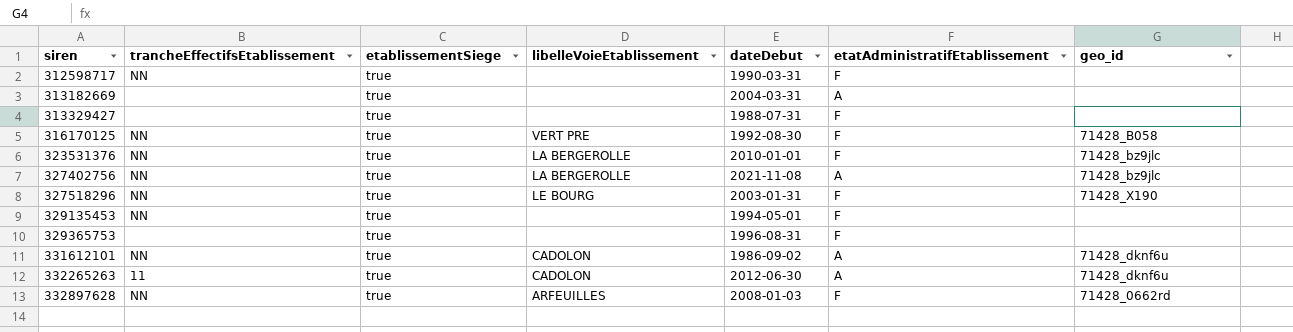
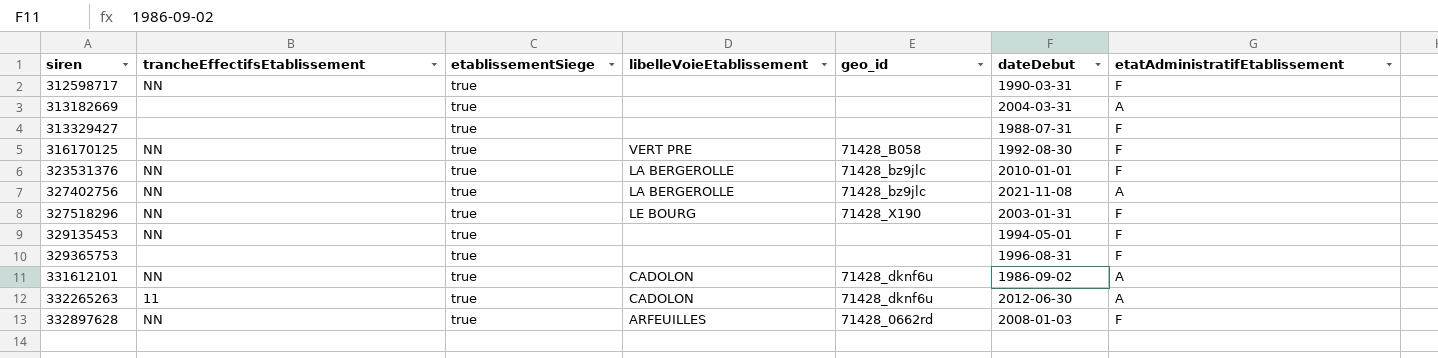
column geo_id | position: 7 -> 5

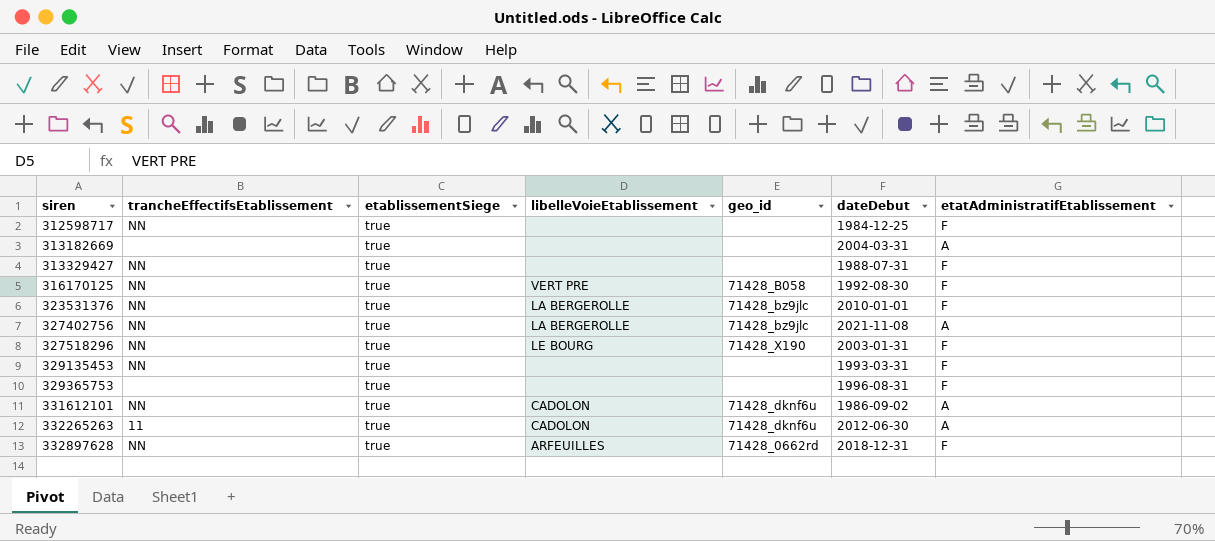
312598717 | dateDebut: 1990-03-31 -> 1984-12-25
313329427 | trancheEffectifsEtablissement: none -> NN
329135453 | dateDebut: 1994-05-01 -> 1993-03-31
332897628 | dateDebut: 2008-01-03 -> 2018-12-31

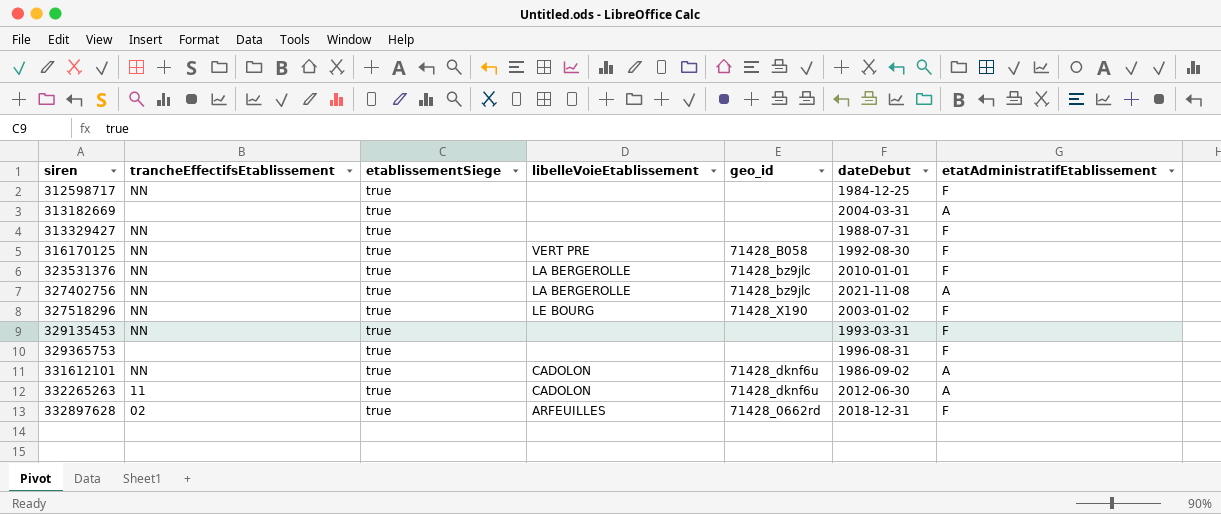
327518296 | dateDebut: 2003-01-31 -> 2003-01-02
332897628 | trancheEffectifsEtablissement: NN -> 02

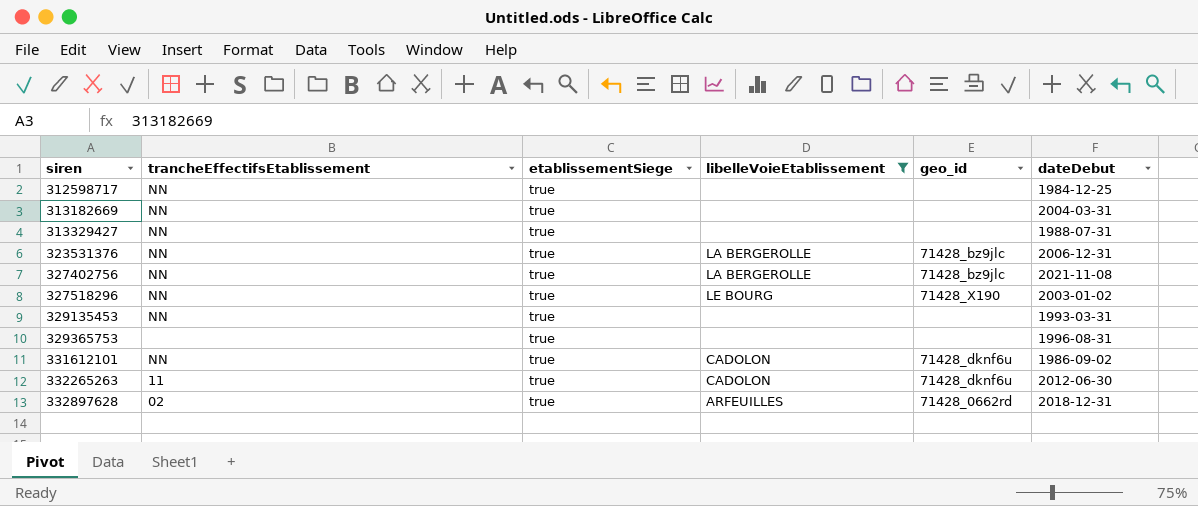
filter: none -> libelleVoieEtablissement != VERT PRE
column etatAdministratifEtablissement | position: 7 -> none
313182669 | trancheEffectifsEtablissement: none -> NN
323531376 | dateDebut: 2010-01-01 -> 2006-12-31

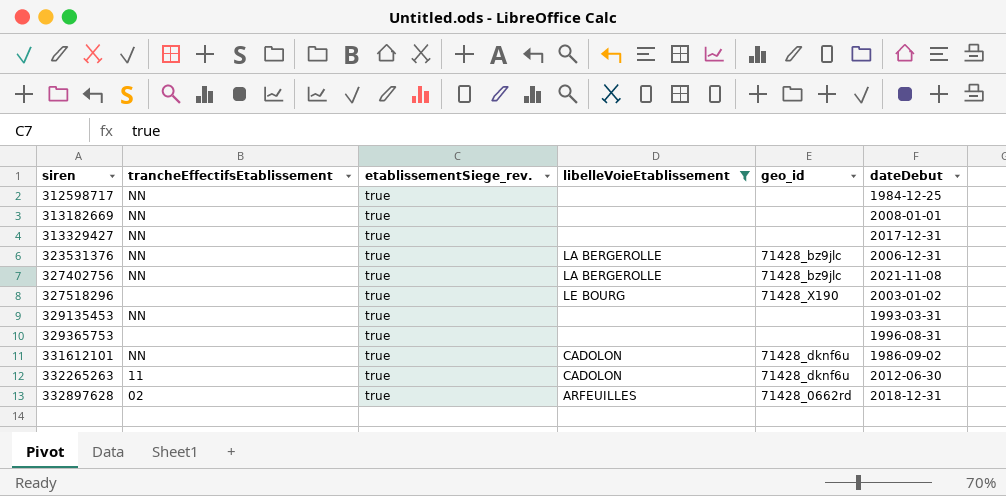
column name: etablissementSiege -> etablissementSiege_rev.
313182669 | dateDebut: 2004-03-31 -> 2008-01-01
313329427 | dateDebut: 1988-07-31 -> 2017-12-31
327518296 | trancheEffectifsEtablissement: NN -> none

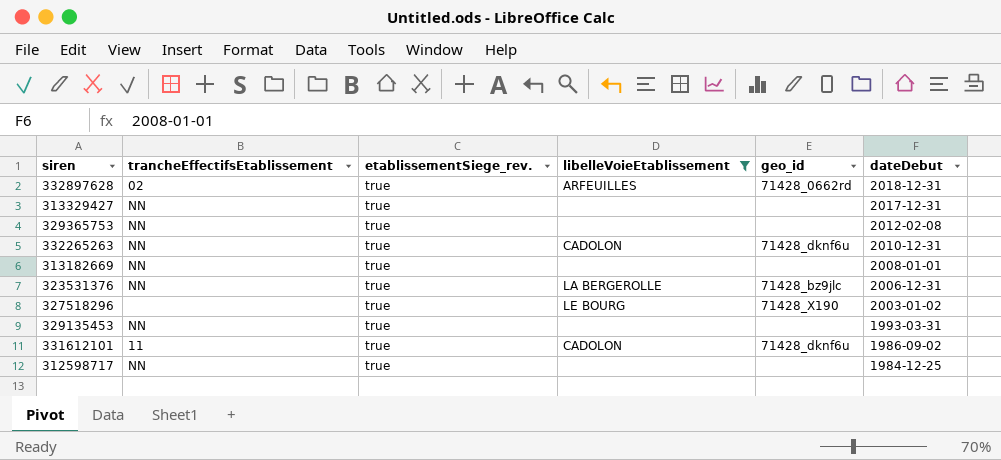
row order: siren ascending -> dateDebut descending
row 327402756: NN | true | LA BERGEROLLE | 71428_bz9jlc | 2021-11-08 -> none
329365753 | trancheEffectifsEtablissement: none -> NN
329365753 | dateDebut: 1996-08-31 -> 2012-02-08
332265263 | trancheEffectifsEtablissement: 11 -> NN
332265263 | dateDebut: 2012-06-30 -> 2010-12-31
331612101 | trancheEffectifsEtablissement: NN -> 11

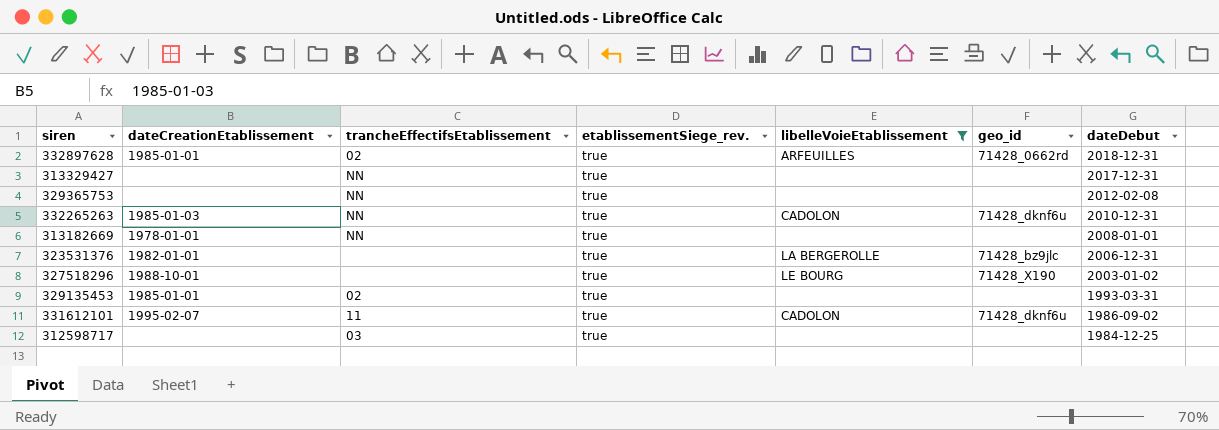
column dateCreationEtablissement | position: none -> 2
323531376 | trancheEffectifsEtablissement: NN -> none
329135453 | trancheEffectifsEtablissement: NN -> 02
312598717 | trancheEffectifsEtablissement: NN -> 03

